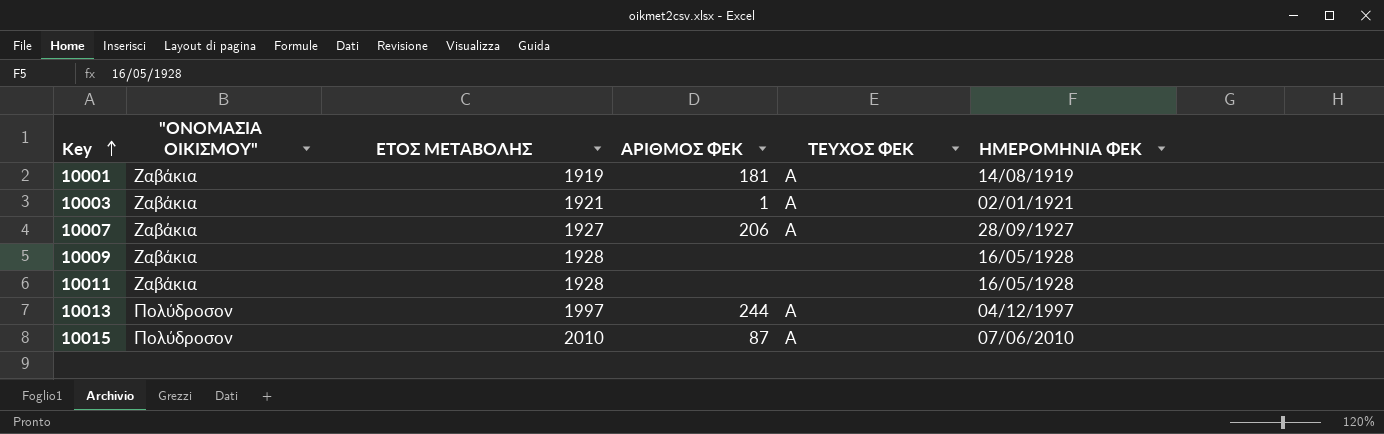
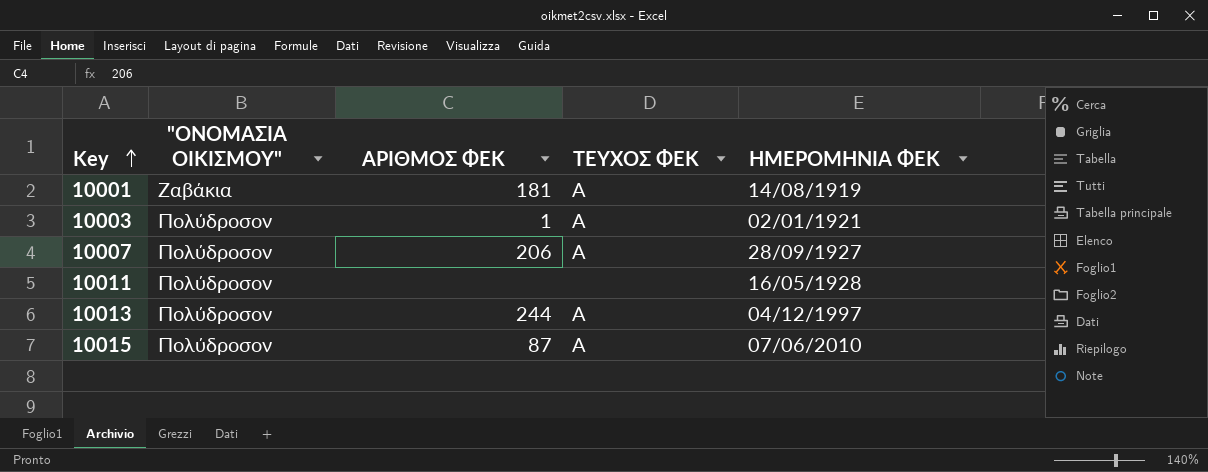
column ΕΤΟΣ ΜΕΤΑΒΟΛΗΣ | position: 3 -> none
row 10009: Ζαβάκια | 1928 | none | none | 16/05/1928 -> none
10003 | "ΟΝΟΜΑΣΙΑ ΟΙΚΙΣΜΟΥ": Ζαβάκια -> Πολύδροσον
10007 | "ΟΝΟΜΑΣΙΑ ΟΙΚΙΣΜΟΥ": Ζαβάκια -> Πολύδροσον
10011 | "ΟΝΟΜΑΣΙΑ ΟΙΚΙΣΜΟΥ": Ζαβάκια -> Πολύδροσον

